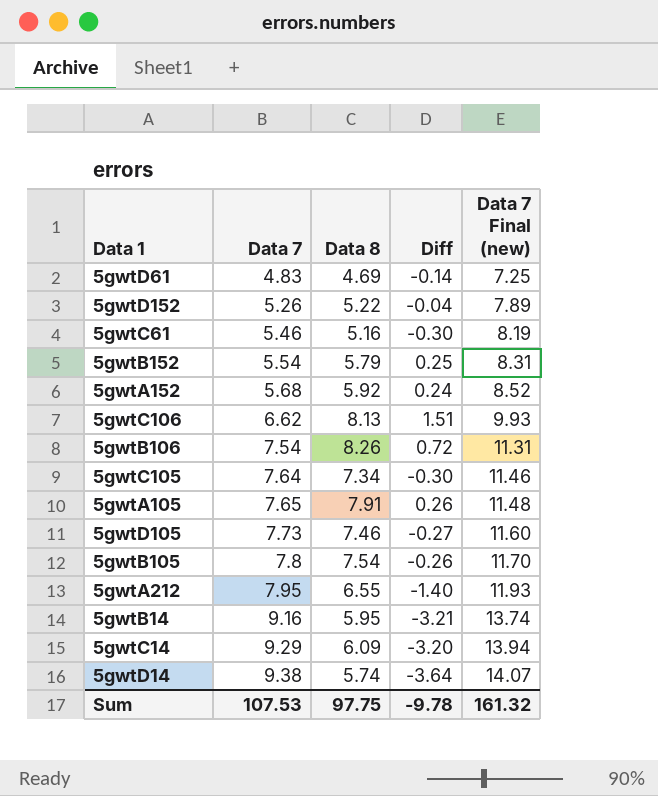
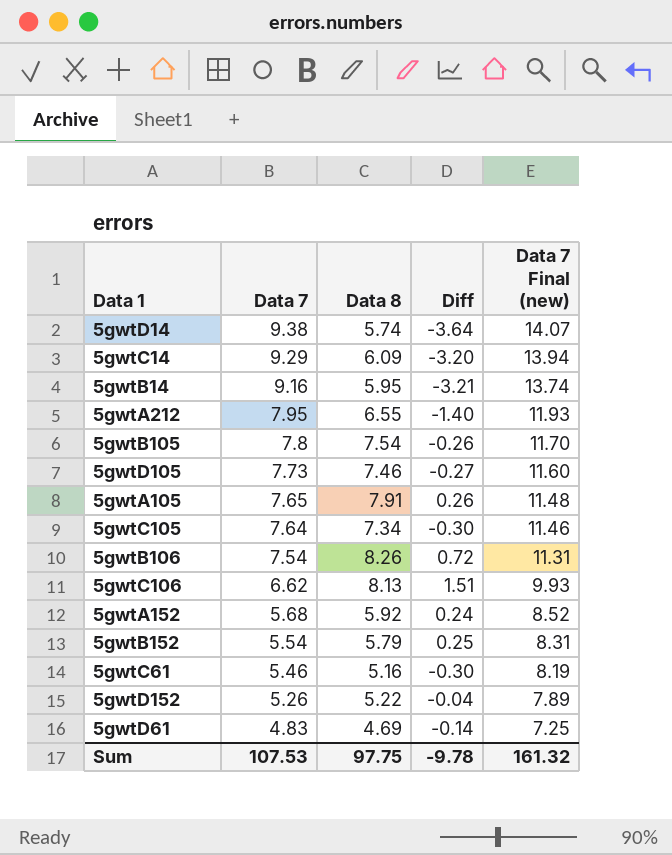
row order: Data 7 ascending -> Data 7 descending

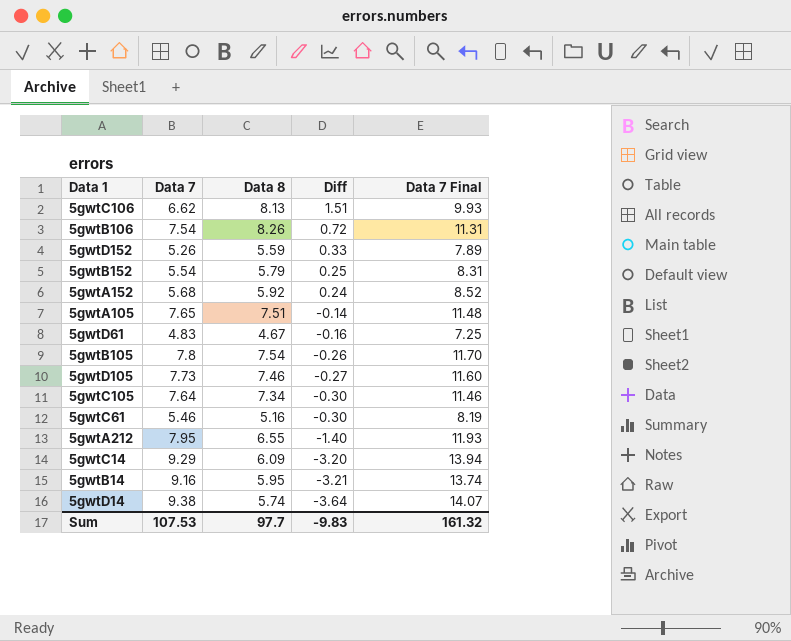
row order: Data 7 descending -> Diff descending
column name: Data 7 Final (new) -> Data 7 Final
5gwtD152 | Data 8: 5.22 -> 5.59
5gwtD152 | Diff: -0.04 -> 0.33
5gwtA105 | Data 8: 7.91 -> 7.51
5gwtA105 | Diff: 0.26 -> -0.14
5gwtD61 | Data 8: 4.69 -> 4.67
5gwtD61 | Diff: -0.14 -> -0.16
Sum | Data 8: 97.75 -> 97.7
Sum | Diff: -9.78 -> -9.83

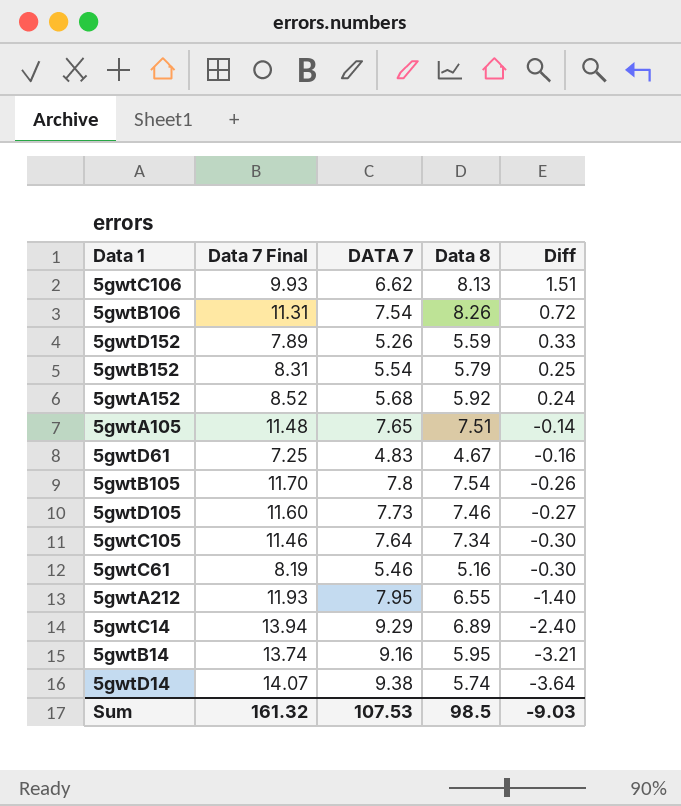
column Data 7 Final | position: 5 -> 2
column name: Data 7 -> DATA 7
5gwtC14 | Data 8: 6.09 -> 6.89
5gwtC14 | Diff: -3.20 -> -2.40
Sum | Data 8: 97.7 -> 98.5
Sum | Diff: -9.83 -> -9.03

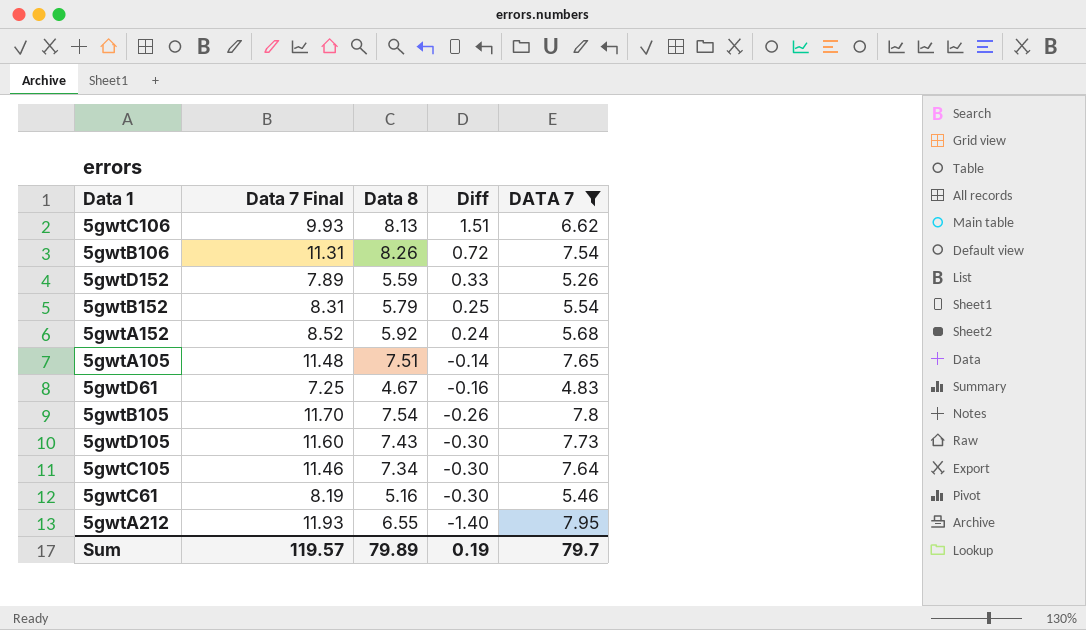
filter: none -> DATA 7 <= 7.95
column DATA 7 | position: 3 -> 5
5gwtD105 | Data 8: 7.46 -> 7.43
5gwtD105 | Diff: -0.27 -> -0.30
Sum | Data 7 Final: 161.32 -> 119.57
Sum | Data 8: 98.5 -> 79.89
Sum | Diff: -9.03 -> 0.19
Sum | DATA 7: 107.53 -> 79.7

